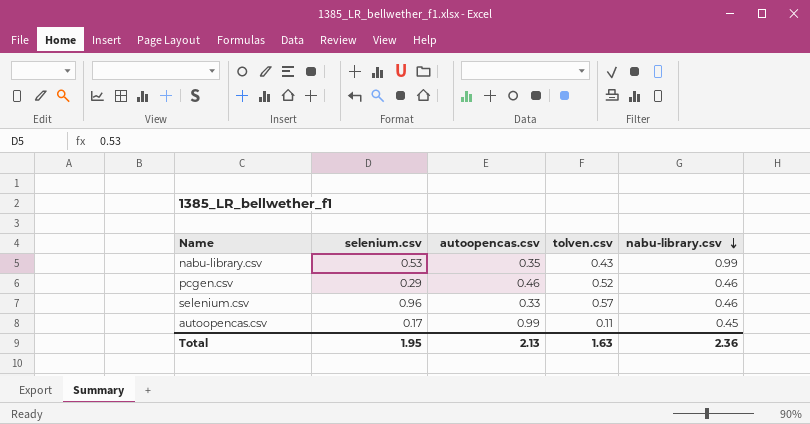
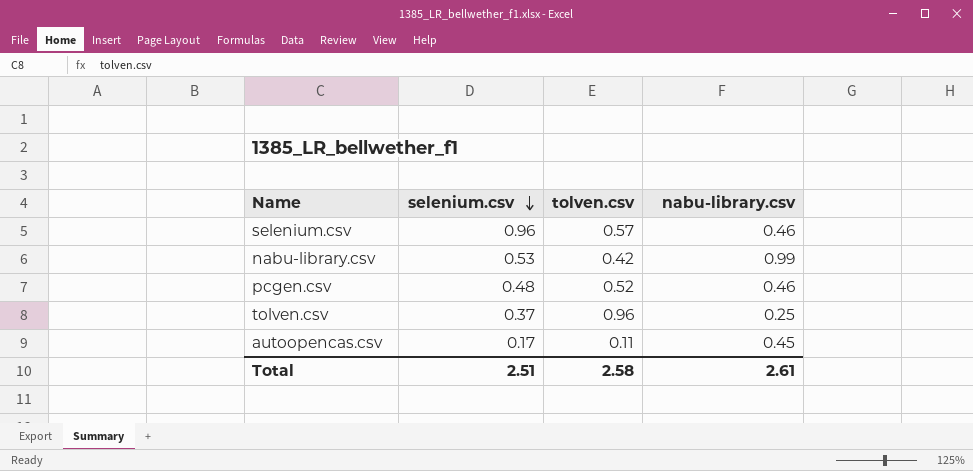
row order: nabu-library.csv descending -> selenium.csv descending
column autoopencas.csv | position: 3 -> none
nabu-library.csv | tolven.csv: 0.43 -> 0.42
pcgen.csv | selenium.csv: 0.29 -> 0.48
row tolven.csv: none -> 0.37 | 0.96 | 0.25
Total | selenium.csv: 1.95 -> 2.51
Total | tolven.csv: 1.63 -> 2.58
Total | nabu-library.csv: 2.36 -> 2.61

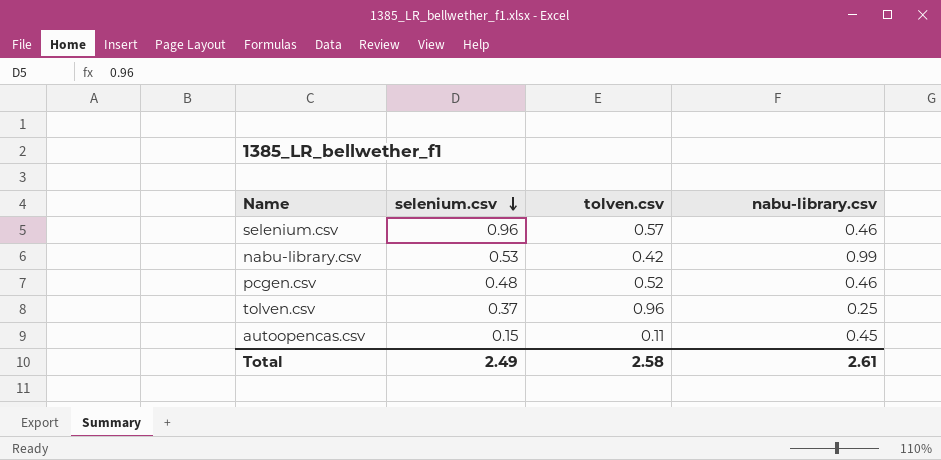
autoopencas.csv | selenium.csv: 0.17 -> 0.15
Total | selenium.csv: 2.51 -> 2.49

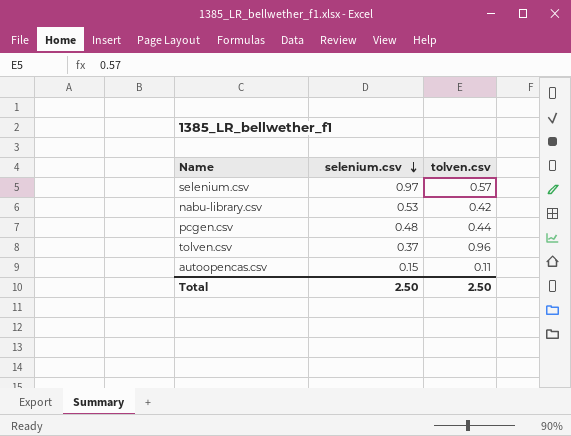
column nabu-library.csv | position: 4 -> none
selenium.csv | selenium.csv: 0.96 -> 0.97
pcgen.csv | tolven.csv: 0.52 -> 0.44
Total | selenium.csv: 2.49 -> 2.50
Total | tolven.csv: 2.58 -> 2.50

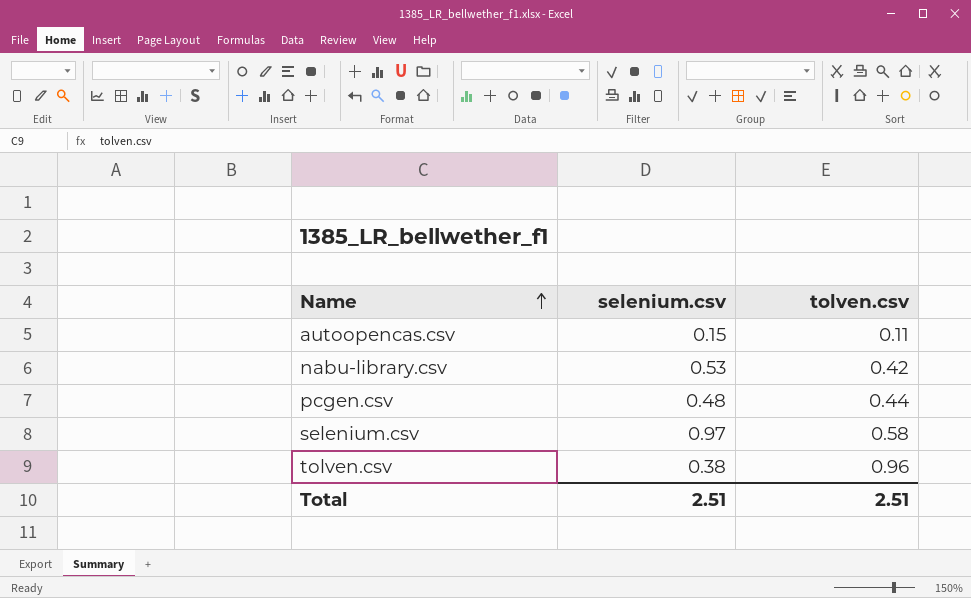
row order: selenium.csv descending -> Name ascending
selenium.csv | tolven.csv: 0.57 -> 0.58
tolven.csv | selenium.csv: 0.37 -> 0.38
Total | selenium.csv: 2.50 -> 2.51
Total | tolven.csv: 2.50 -> 2.51

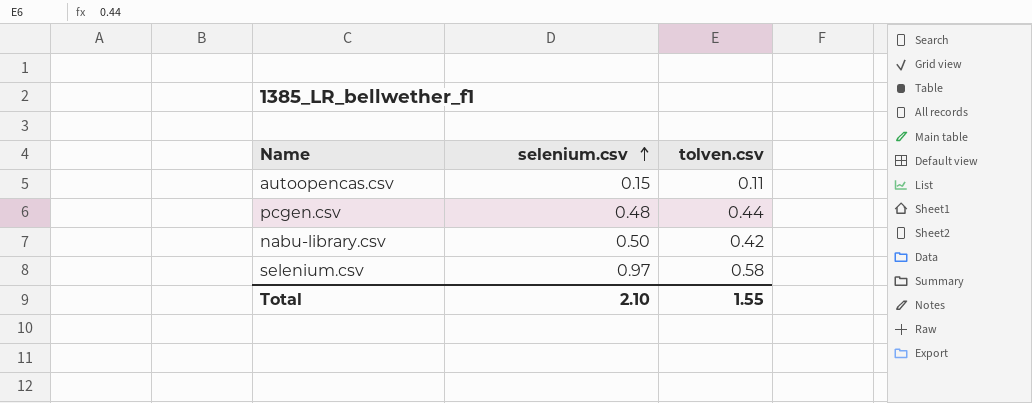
row order: Name ascending -> selenium.csv ascending
row tolven.csv: 0.38 | 0.96 -> none
nabu-library.csv | selenium.csv: 0.53 -> 0.50
Total | selenium.csv: 2.51 -> 2.10
Total | tolven.csv: 2.51 -> 1.55

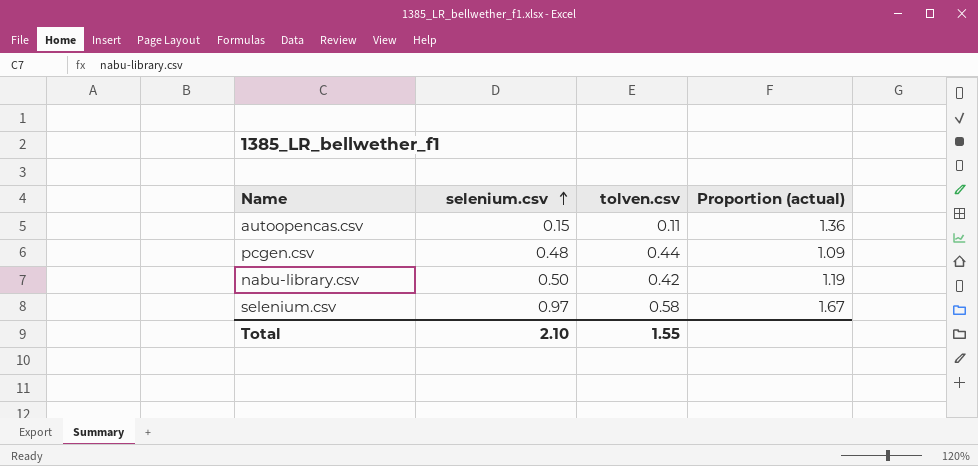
column Proportion (actual) | formula: none -> [selenium.csv] / [tolven.csv]

